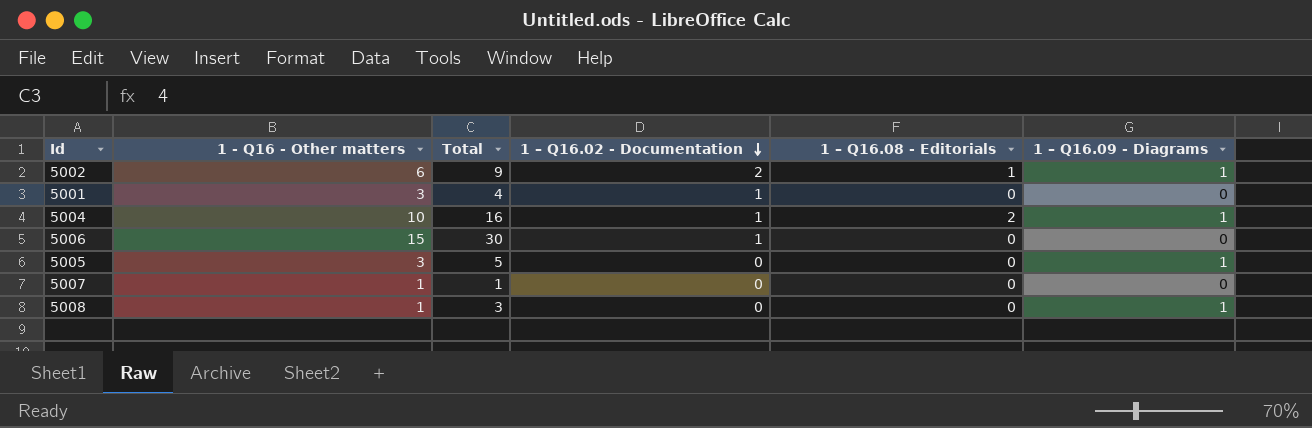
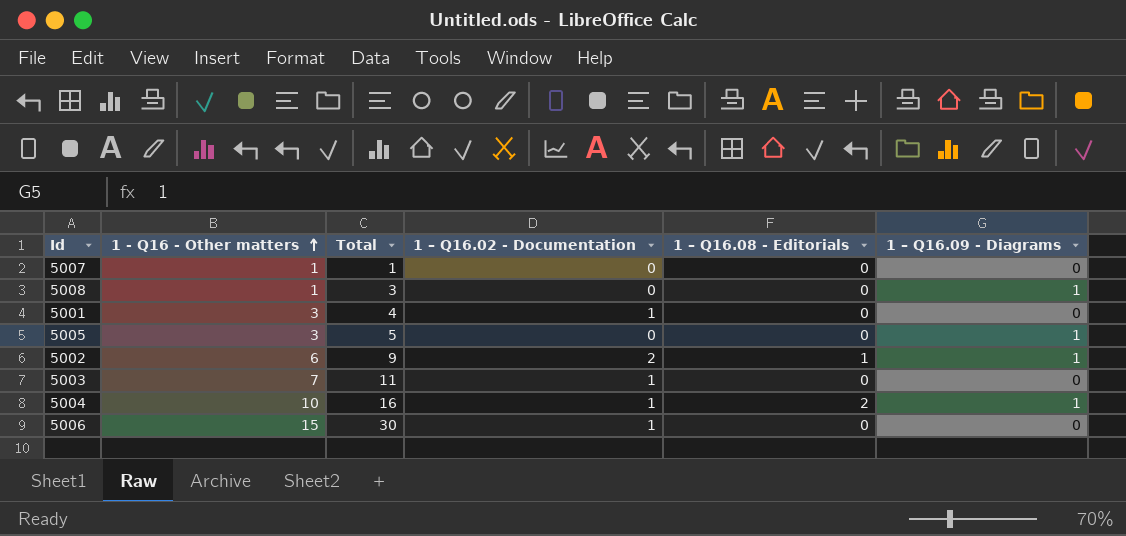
row order: 1 – Q16.02 - Documentation descending -> 1 - Q16 - Other matters ascending
row 5003: none -> 7 | 11 | 1 | 0 | 0

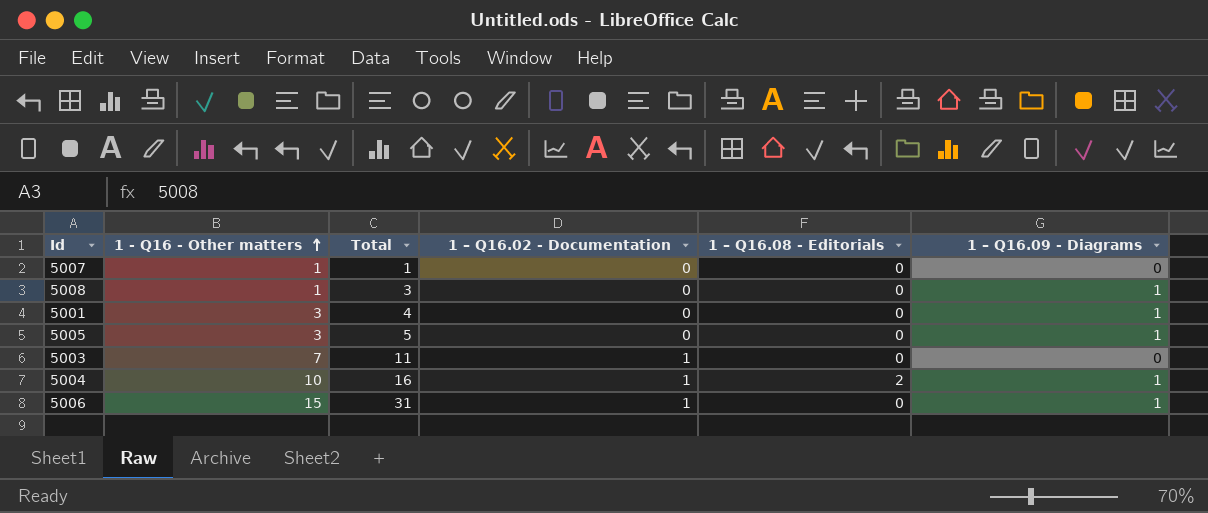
row 5002: 6 | 9 | 2 | 1 | 1 -> none
5001 | 1 – Q16.02 - Documentation: 1 -> 0
5001 | 1 – Q16.09 - Diagrams: 0 -> 1
5006 | Total: 30 -> 31
5006 | 1 – Q16.09 - Diagrams: 0 -> 1

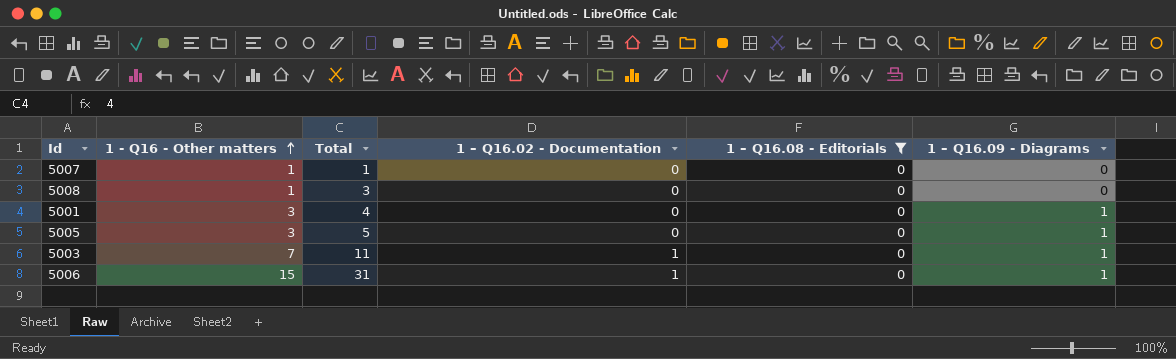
filter: none -> 1 – Q16.08 - Editorials = 0
5008 | 1 – Q16.09 - Diagrams: 1 -> 0
5003 | 1 – Q16.09 - Diagrams: 0 -> 1

